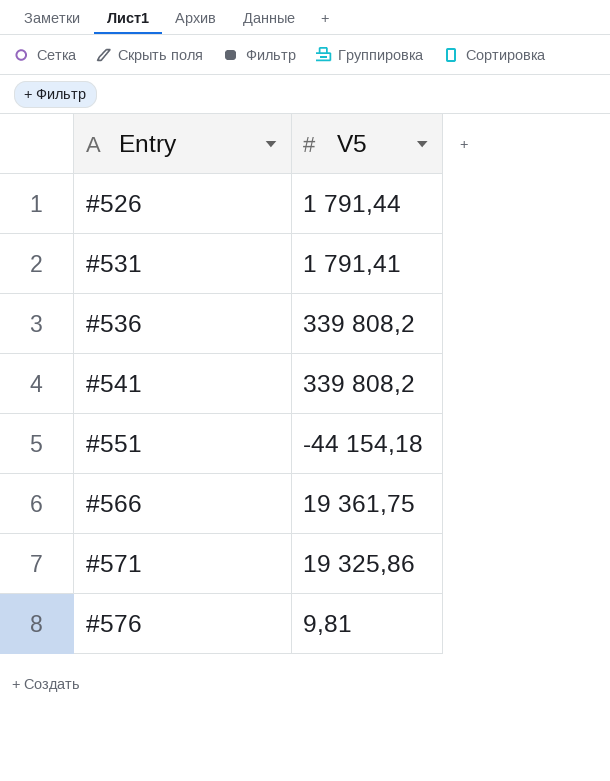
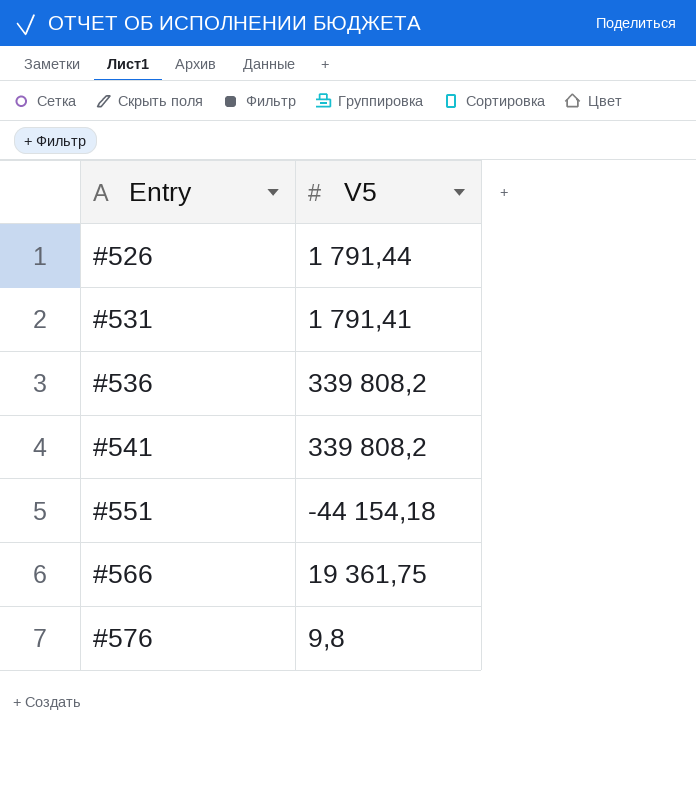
row #571: 19 325,86 -> none
#576 | V5: 9,81 -> 9,8

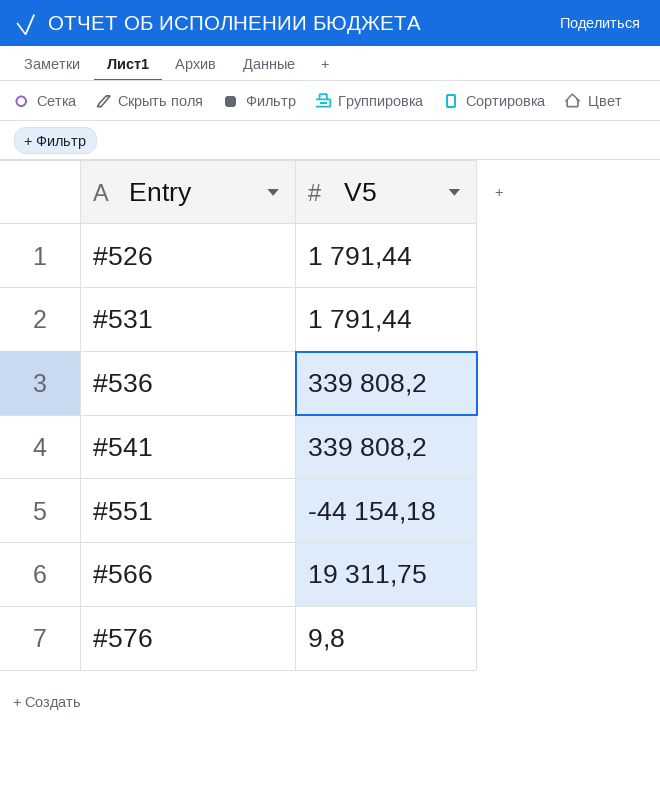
#531 | V5: 1 791,41 -> 1 791,44
#566 | V5: 19 361,75 -> 19 311,75

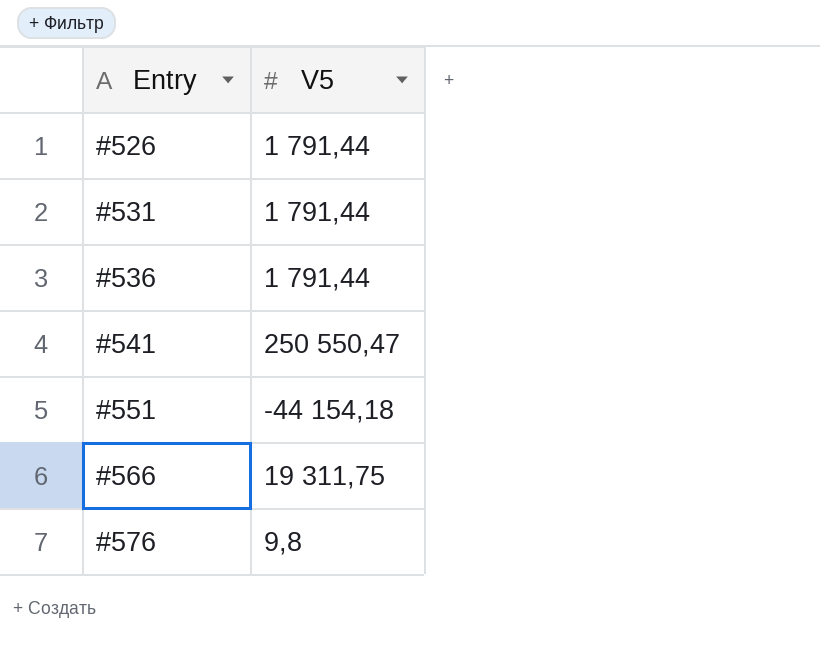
#536 | V5: 339 808,2 -> 1 791,44
#541 | V5: 339 808,2 -> 250 550,47

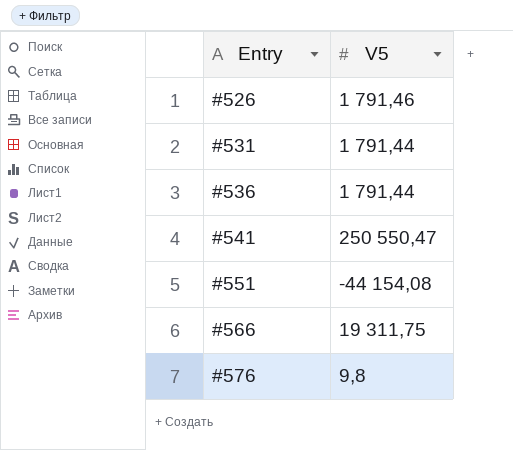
#526 | V5: 1 791,44 -> 1 791,46
#551 | V5: -44 154,18 -> -44 154,08

